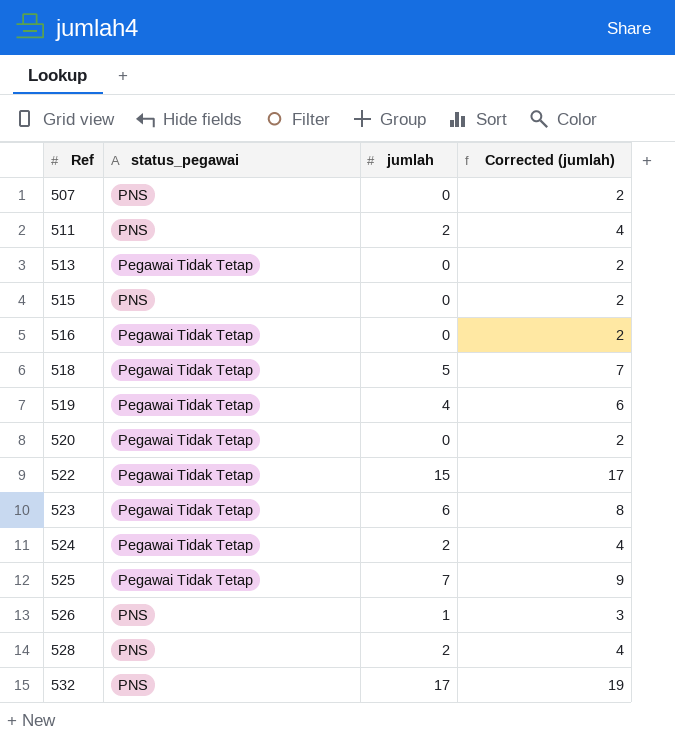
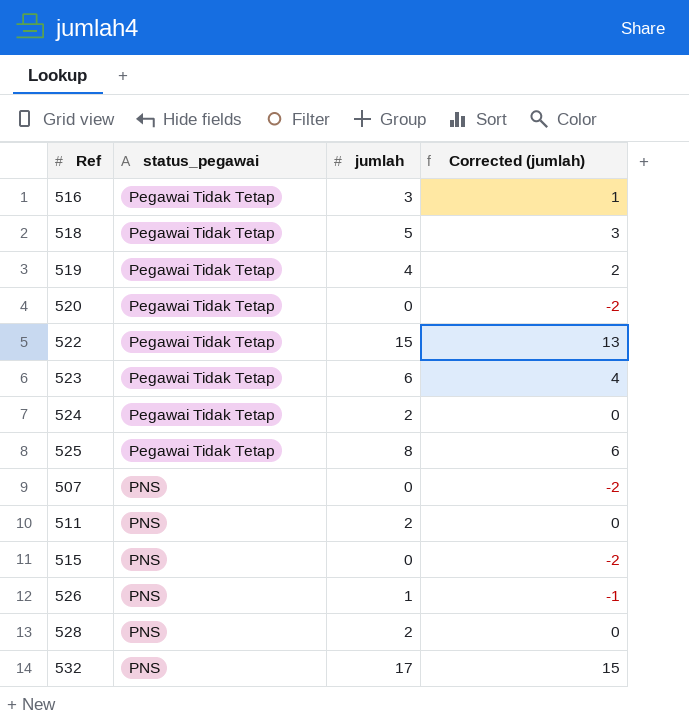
row order: Ref ascending -> status_pegawai ascending
column Corrected (jumlah) | formula: [jumlah] + 2 -> [jumlah] - 2
row 513: Pegawai Tidak Tetap | 0 | 2 -> none
516 | jumlah: 0 -> 3
525 | jumlah: 7 -> 8

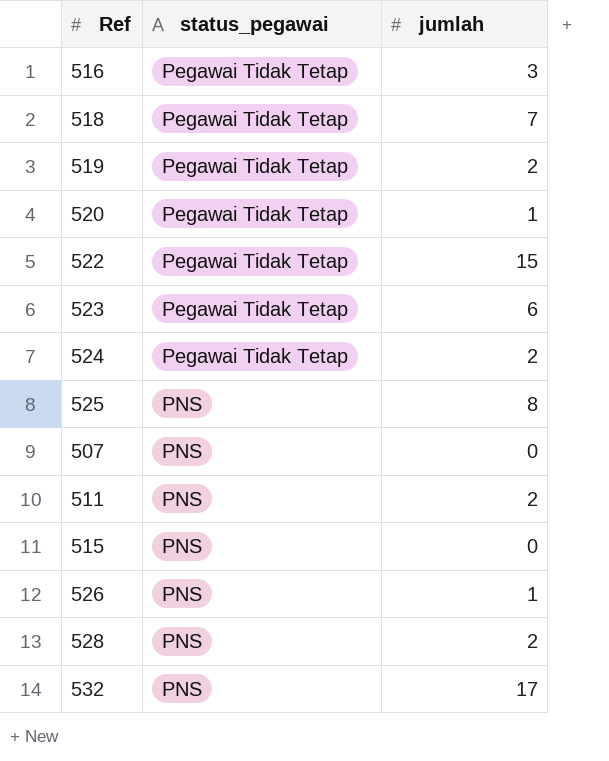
column Corrected (jumlah) | formula: [jumlah] - 2 -> none
518 | jumlah: 5 -> 7
519 | jumlah: 4 -> 2
520 | jumlah: 0 -> 1
525 | status_pegawai: Pegawai Tidak Tetap -> PNS

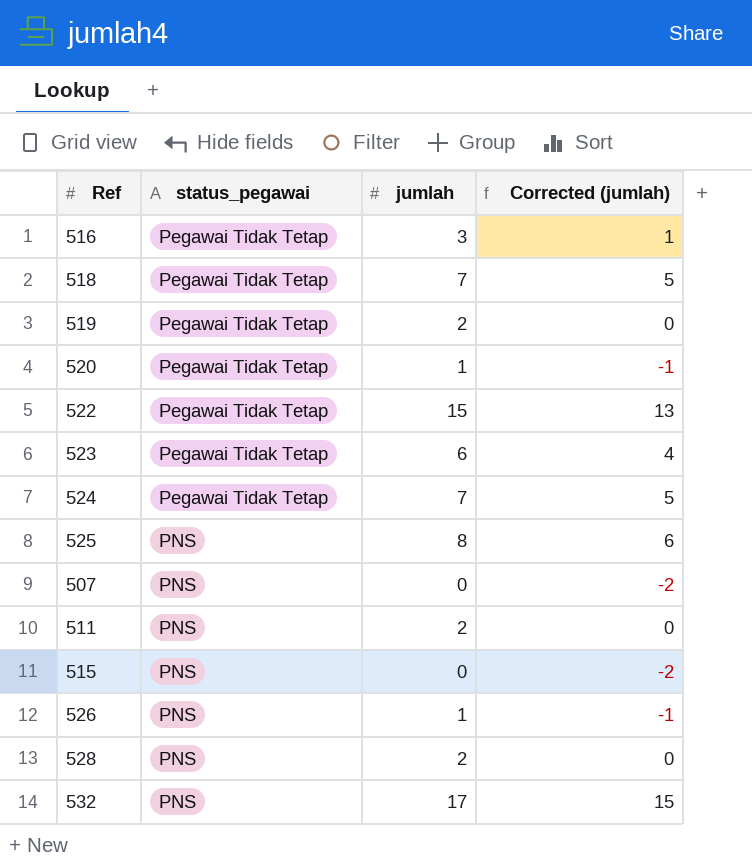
column Corrected (jumlah) | formula: none -> [jumlah] - 2
524 | jumlah: 2 -> 7

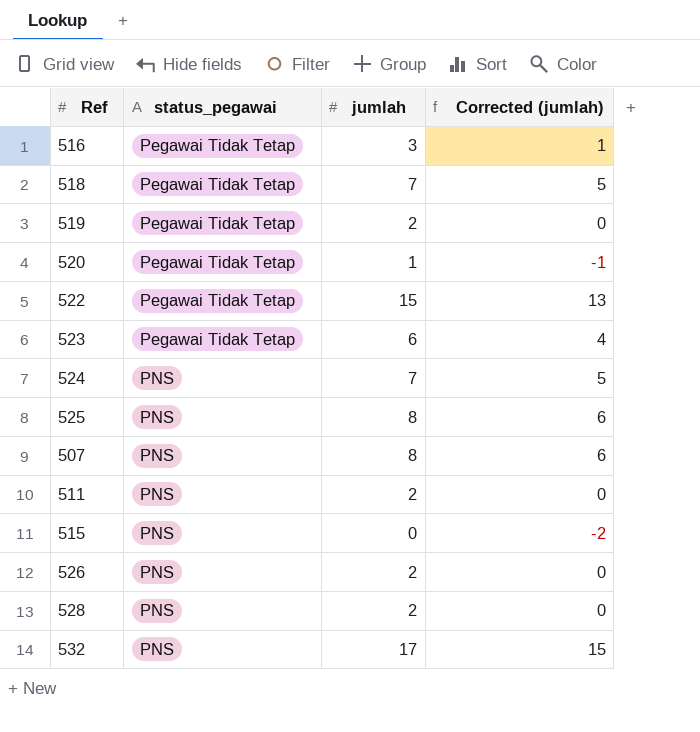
524 | status_pegawai: Pegawai Tidak Tetap -> PNS
507 | jumlah: 0 -> 8
507 | Corrected (jumlah): -2 -> 6
526 | jumlah: 1 -> 2
526 | Corrected (jumlah): -1 -> 0

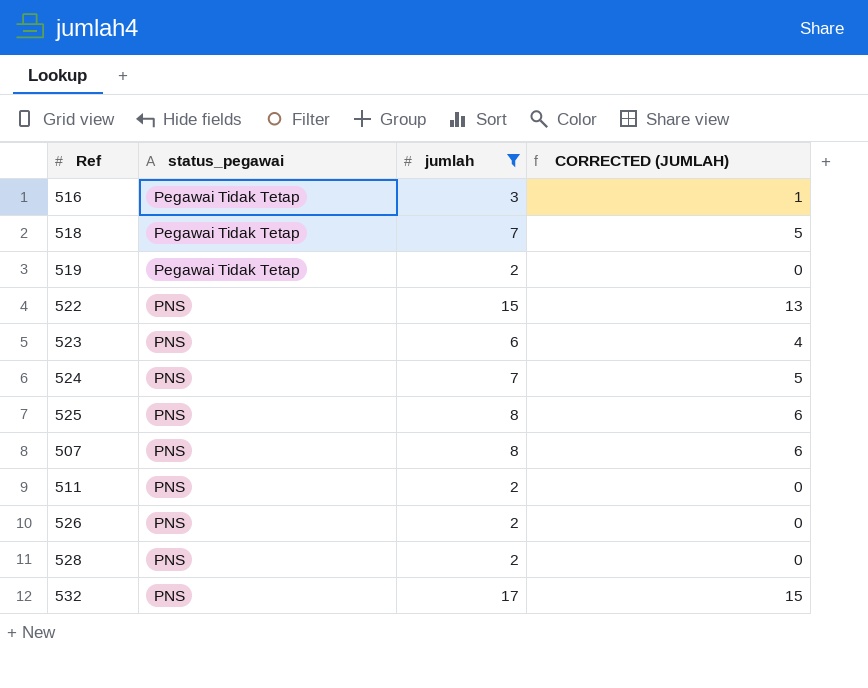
filter: none -> jumlah >= 2
column name: Corrected (jumlah) -> CORRECTED (JUMLAH)
522 | status_pegawai: Pegawai Tidak Tetap -> PNS
523 | status_pegawai: Pegawai Tidak Tetap -> PNS

